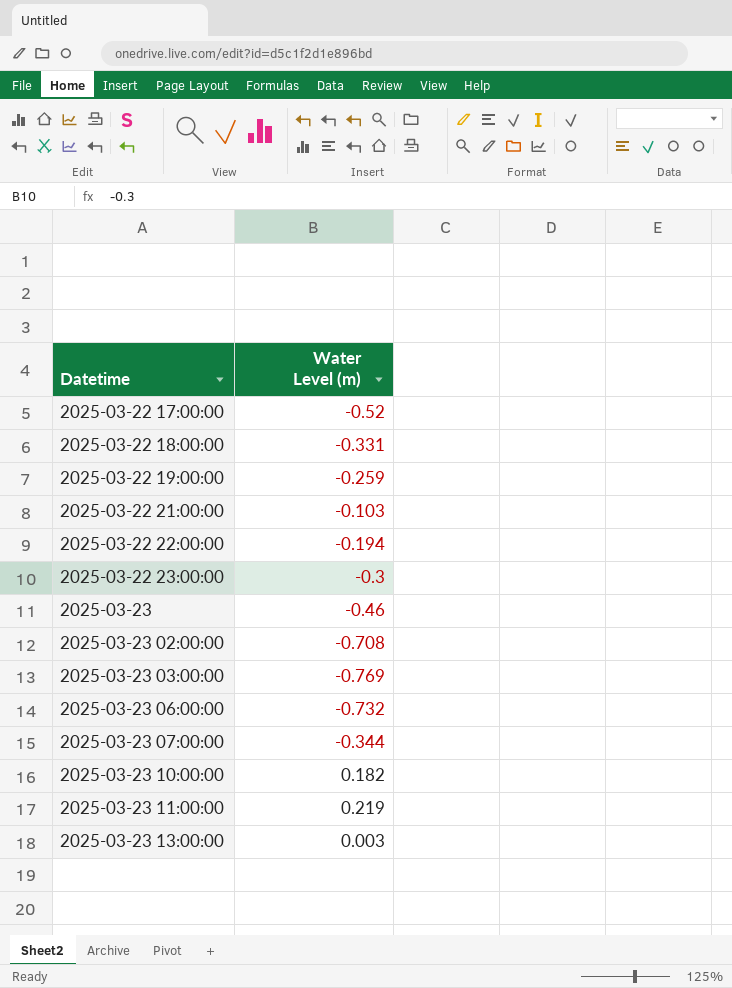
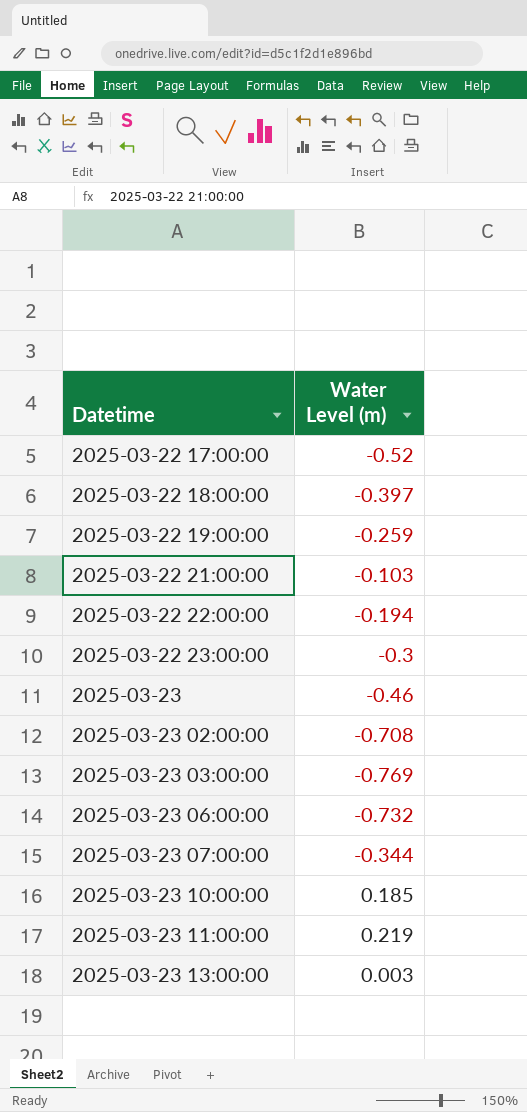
2025-03-22 18:00:00 | Water Level (m): -0.331 -> -0.397
2025-03-23 10:00:00 | Water Level (m): 0.182 -> 0.185

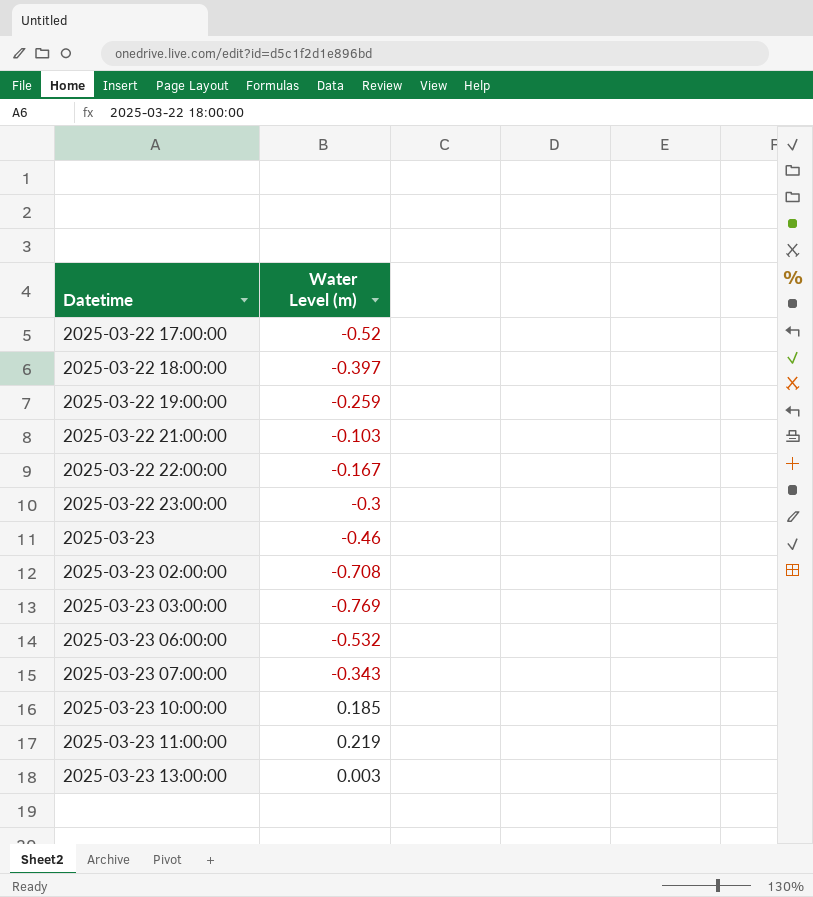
2025-03-22 22:00:00 | Water Level (m): -0.194 -> -0.167
2025-03-23 06:00:00 | Water Level (m): -0.732 -> -0.532
2025-03-23 07:00:00 | Water Level (m): -0.344 -> -0.343

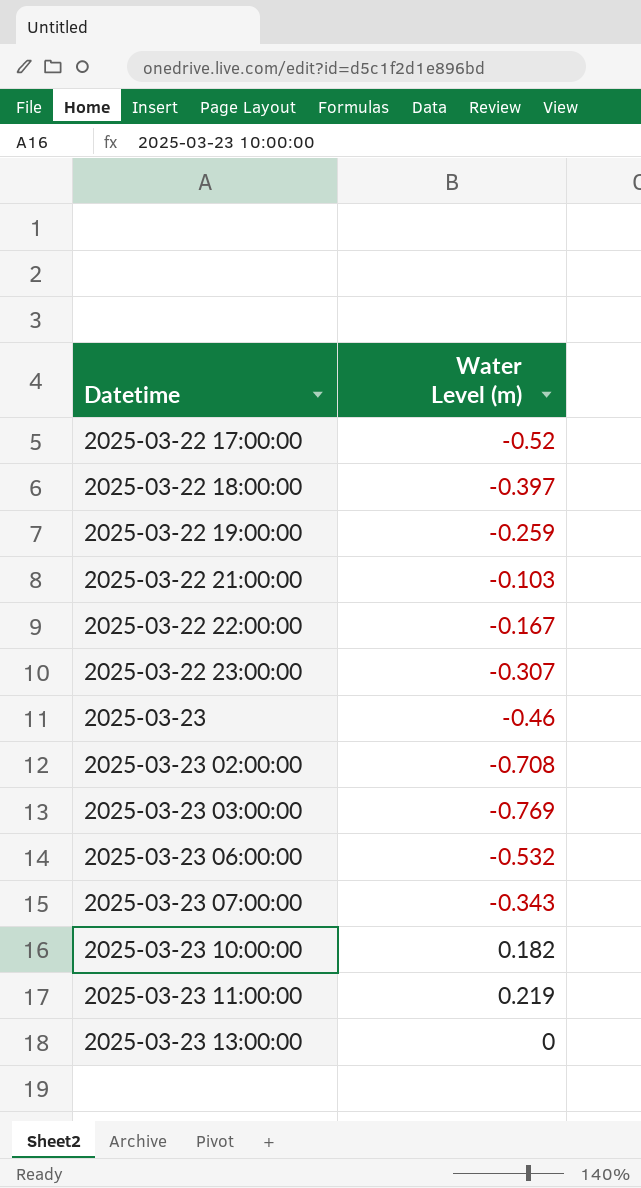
2025-03-22 23:00:00 | Water Level (m): -0.3 -> -0.307
2025-03-23 10:00:00 | Water Level (m): 0.185 -> 0.182
2025-03-23 13:00:00 | Water Level (m): 0.003 -> 0

